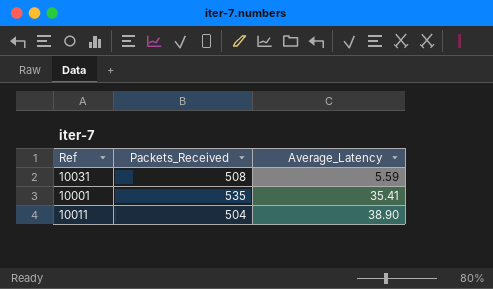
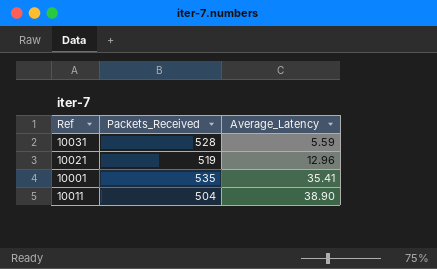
10031 | Packets_Received: 508 -> 528
row 10021: none -> 519 | 12.96

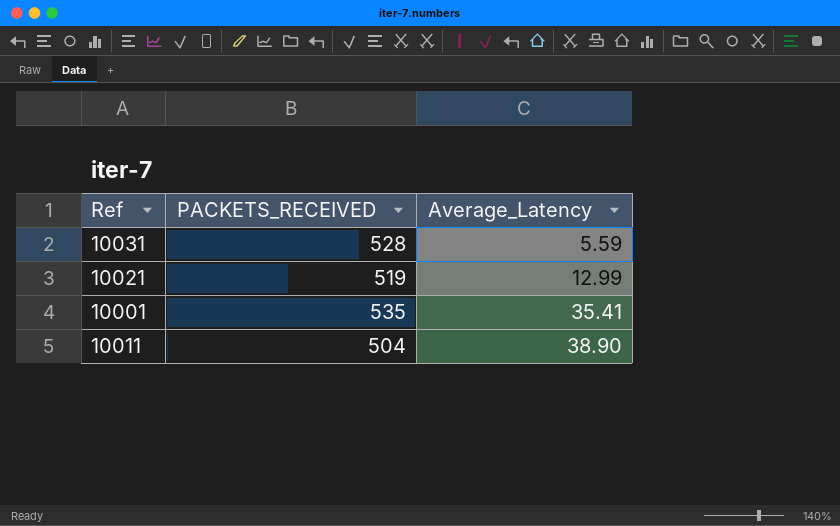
column name: Packets_Received -> PACKETS_RECEIVED
10021 | Average_Latency: 12.96 -> 12.99

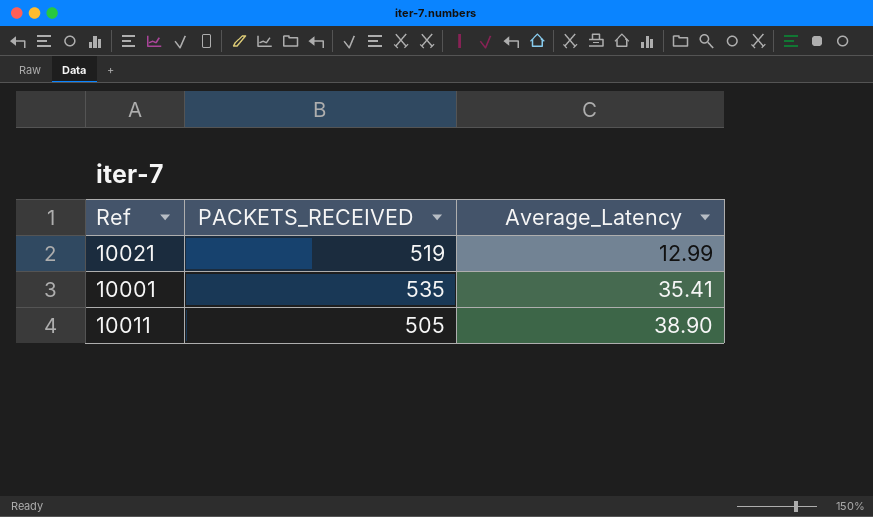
row 10031: 528 | 5.59 -> none
10011 | PACKETS_RECEIVED: 504 -> 505

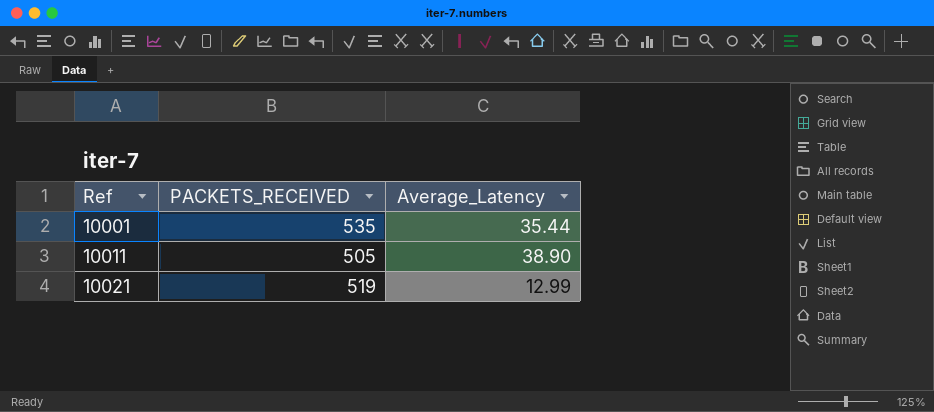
row order: Average_Latency ascending -> Ref ascending
10001 | Average_Latency: 35.41 -> 35.44

